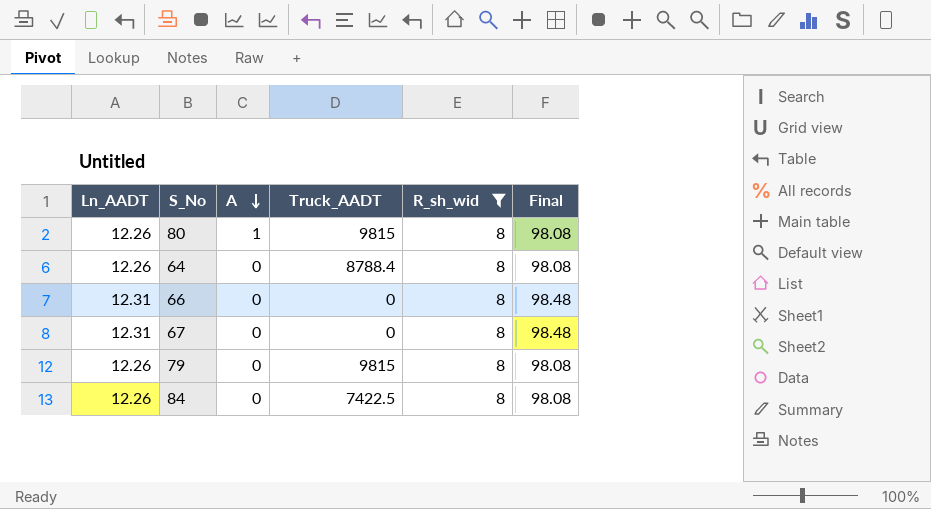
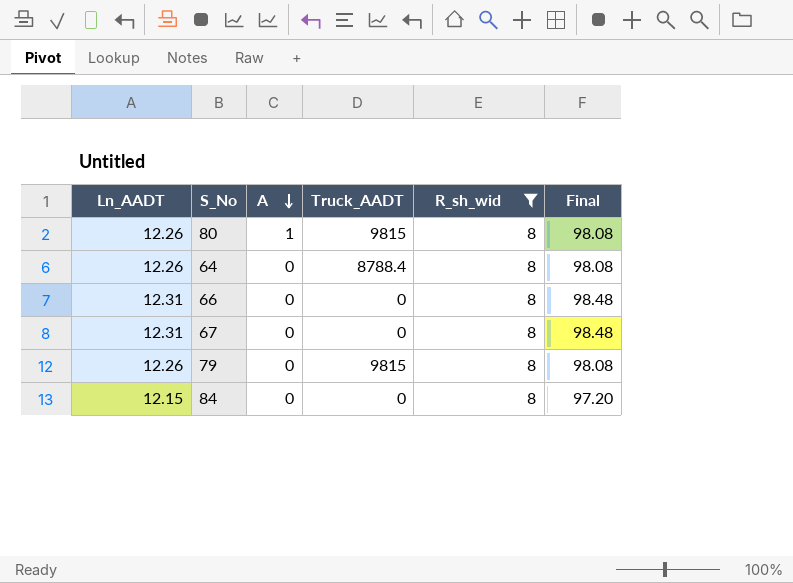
84 | Ln_AADT: 12.26 -> 12.15
84 | Truck_AADT: 7422.5 -> 0
84 | Final: 98.08 -> 97.20

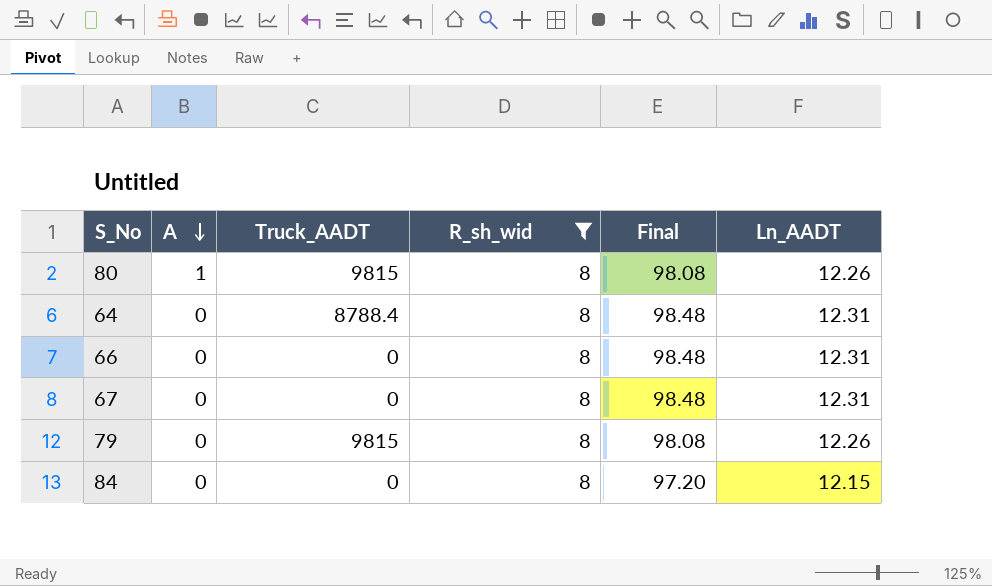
column Ln_AADT | position: 1 -> 6
64 | Final: 98.08 -> 98.48
64 | Ln_AADT: 12.26 -> 12.31

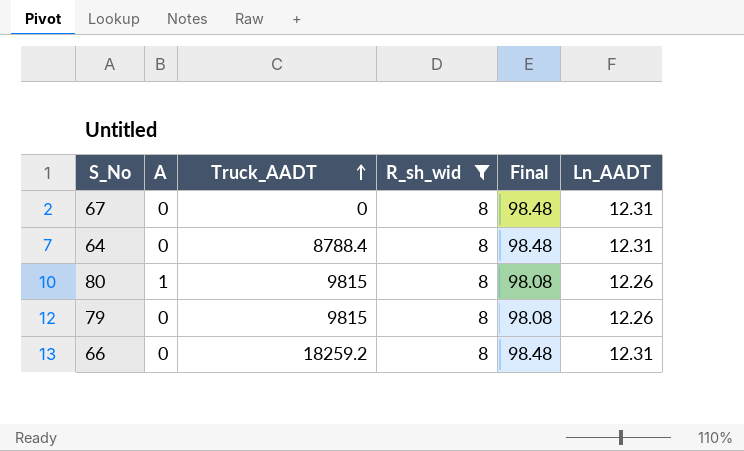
row order: A descending -> Truck_AADT ascending
row 84: 0 | 0 | 8 | 97.20 | 12.15 -> none
66 | Truck_AADT: 0 -> 18259.2

